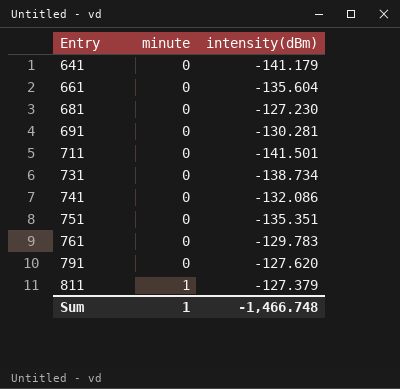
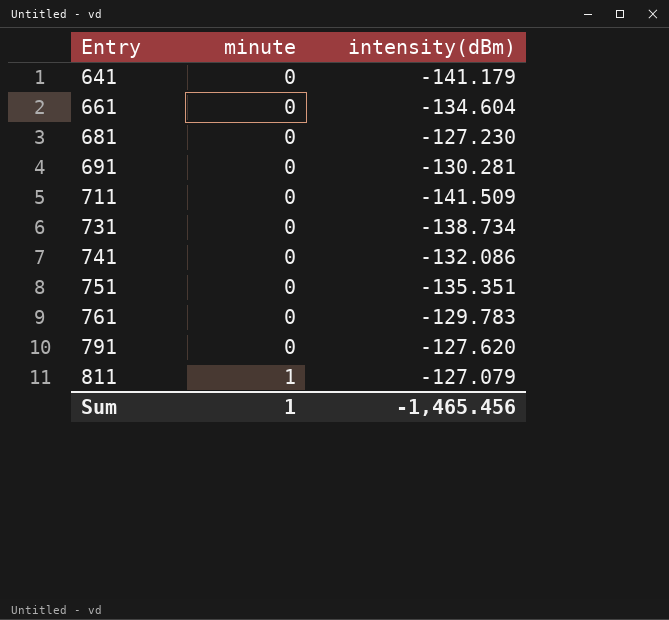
661 | intensity(dBm): -135.604 -> -134.604
711 | intensity(dBm): -141.501 -> -141.509
811 | intensity(dBm): -127.379 -> -127.079
Sum | intensity(dBm): -1,466.748 -> -1,465.456

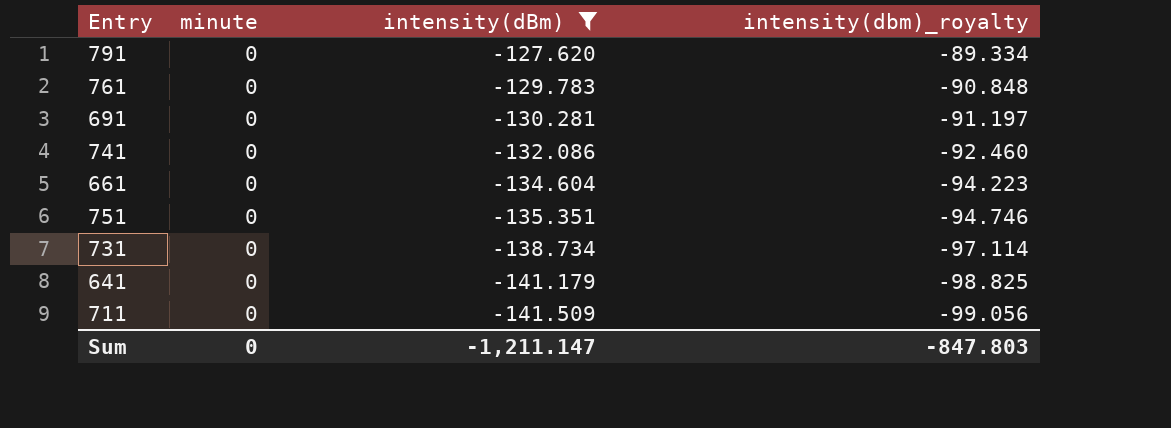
filter: none -> intensity(dBm) <= -127.620
row order: Entry ascending -> intensity(dBm) descending
column intensity(dbm)_royalty | formula: none -> [intensity(dBm)] * 0.7
Sum | minute: 1 -> 0
Sum | intensity(dBm): -1,465.456 -> -1,211.147

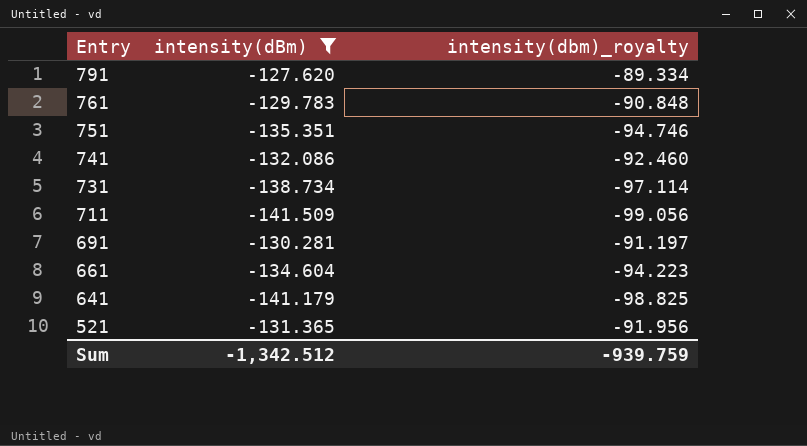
row order: intensity(dBm) descending -> Entry descending
column minute | position: 2 -> none
row 521: none -> -131.365 | -91.956
Sum | intensity(dBm): -1,211.147 -> -1,342.512
Sum | intensity(dbm)_royalty: -847.803 -> -939.759

